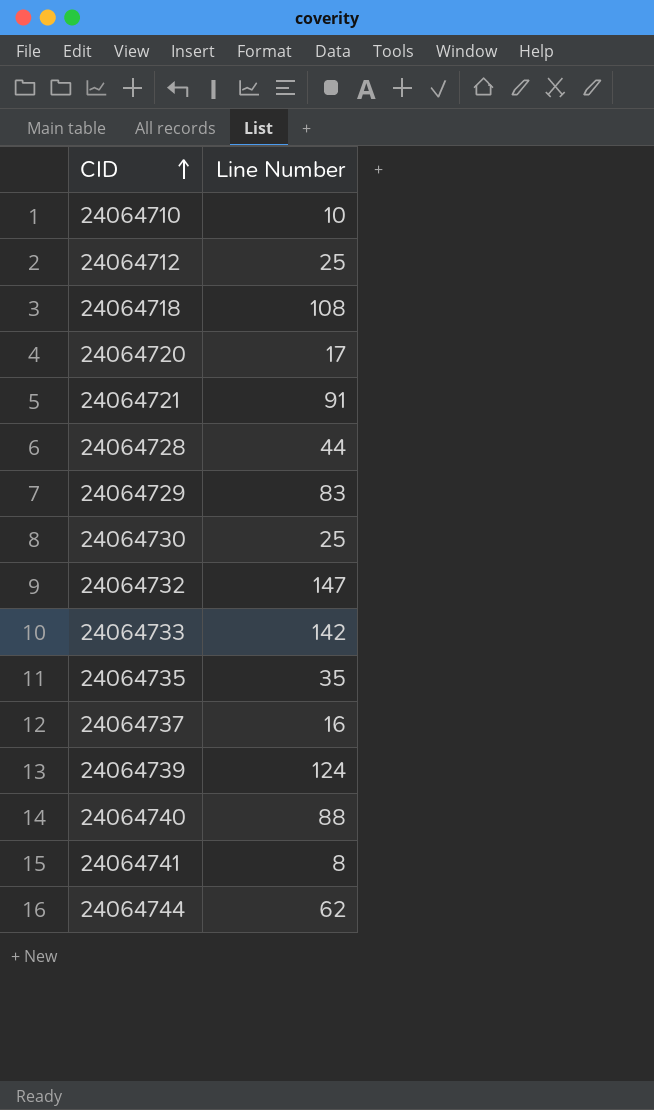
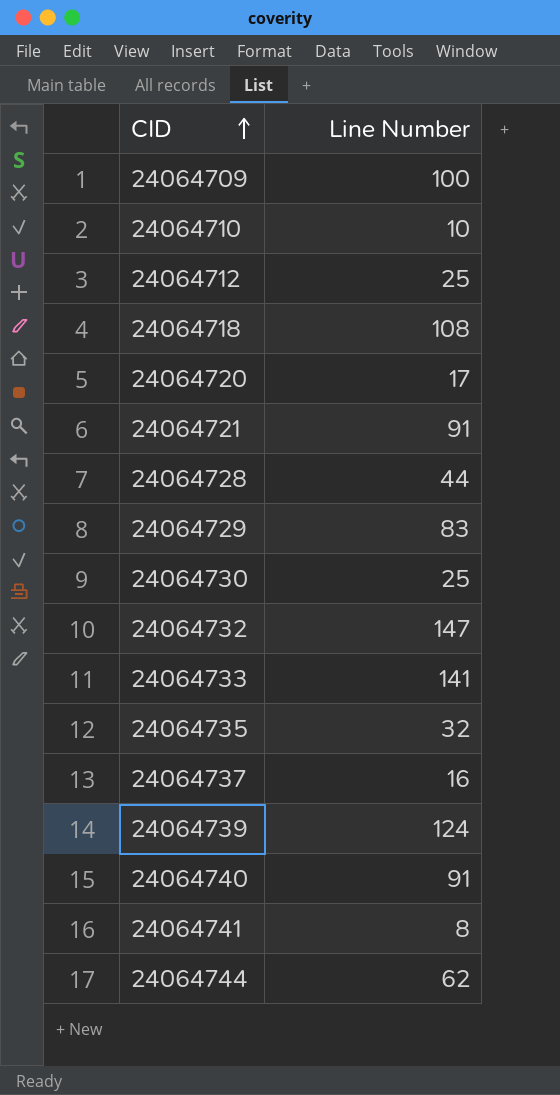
row 24064709: none -> 100
24064733 | Line Number: 142 -> 141
24064735 | Line Number: 35 -> 32
24064740 | Line Number: 88 -> 91

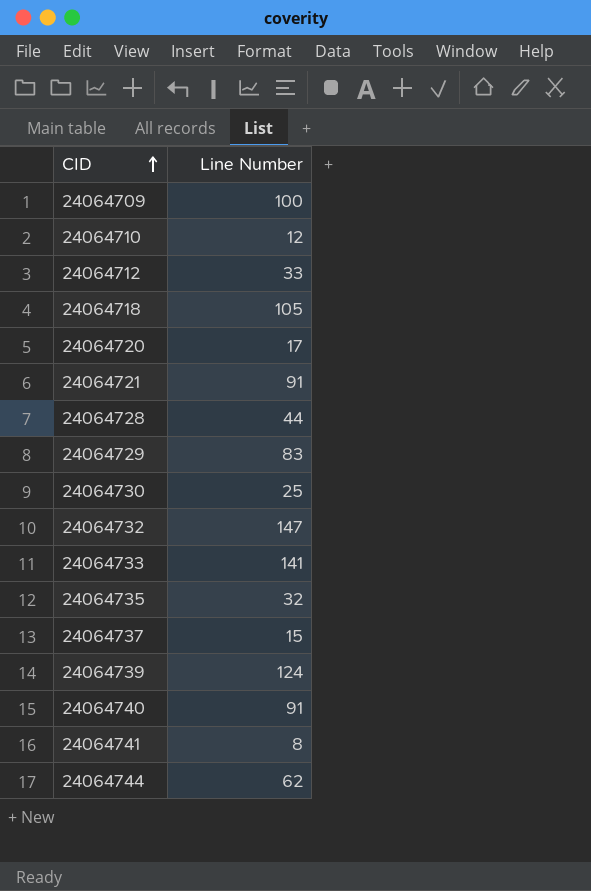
24064710 | Line Number: 10 -> 12
24064712 | Line Number: 25 -> 33
24064718 | Line Number: 108 -> 105
24064737 | Line Number: 16 -> 15

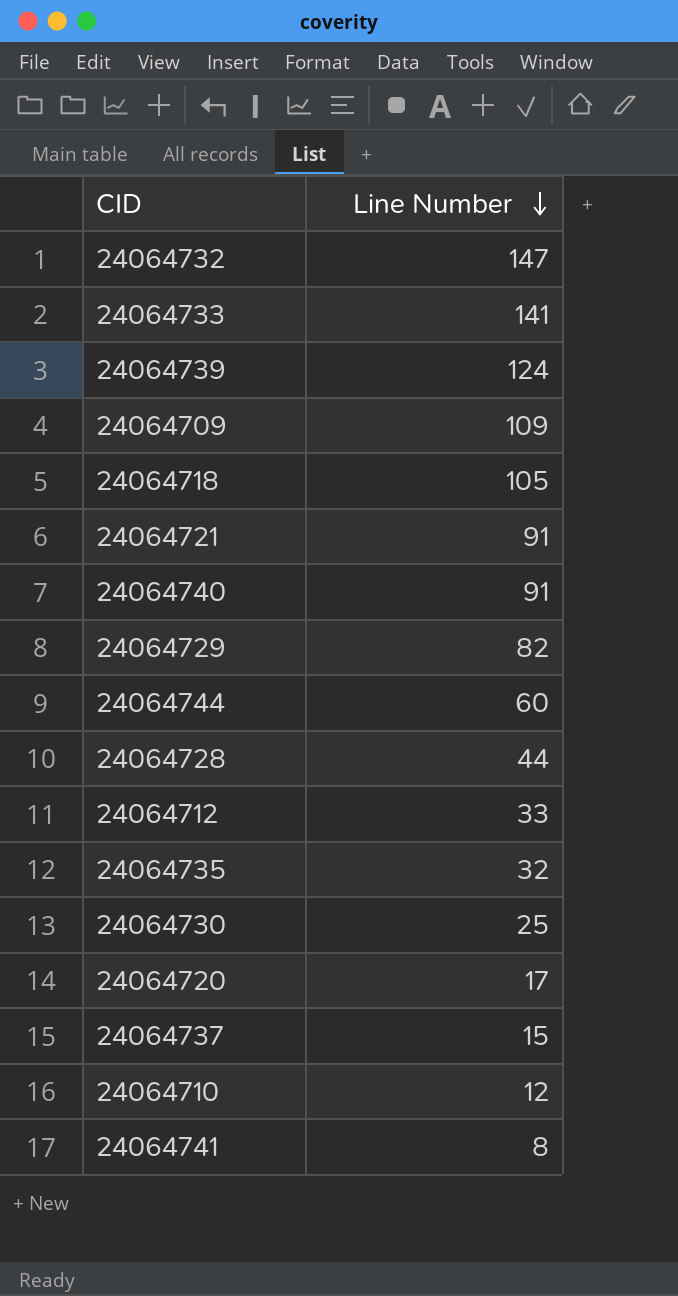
row order: CID ascending -> Line Number descending
24064709 | Line Number: 100 -> 109
24064729 | Line Number: 83 -> 82
24064744 | Line Number: 62 -> 60

